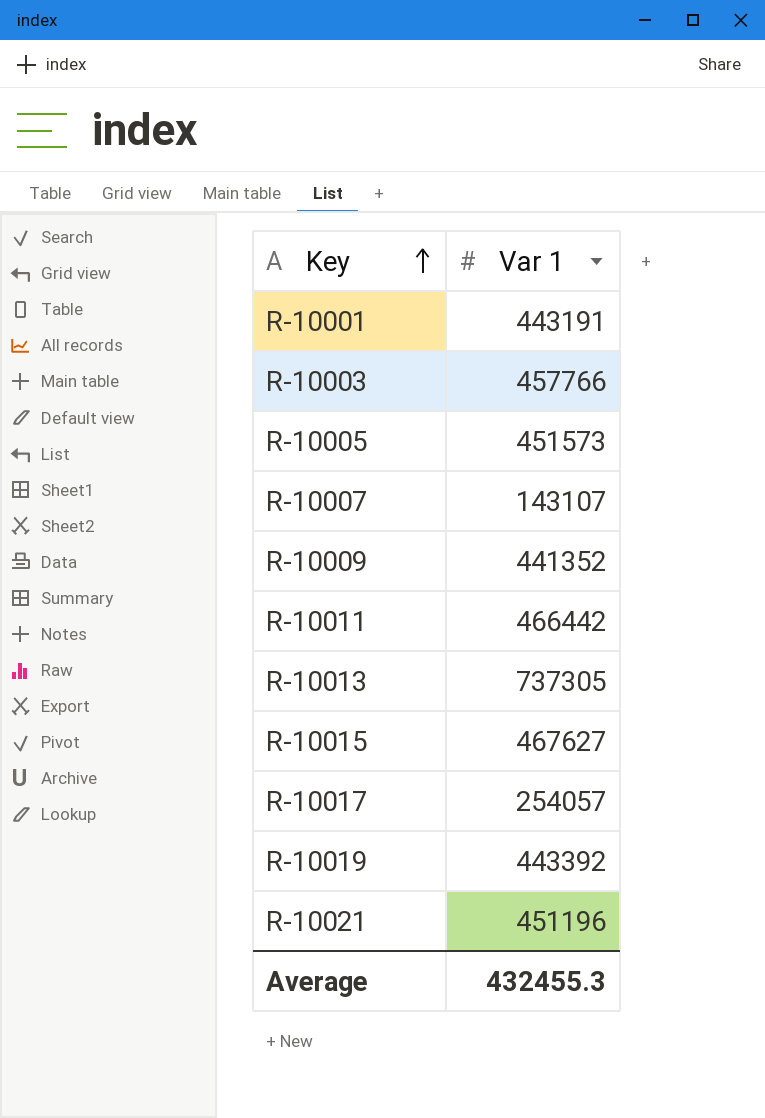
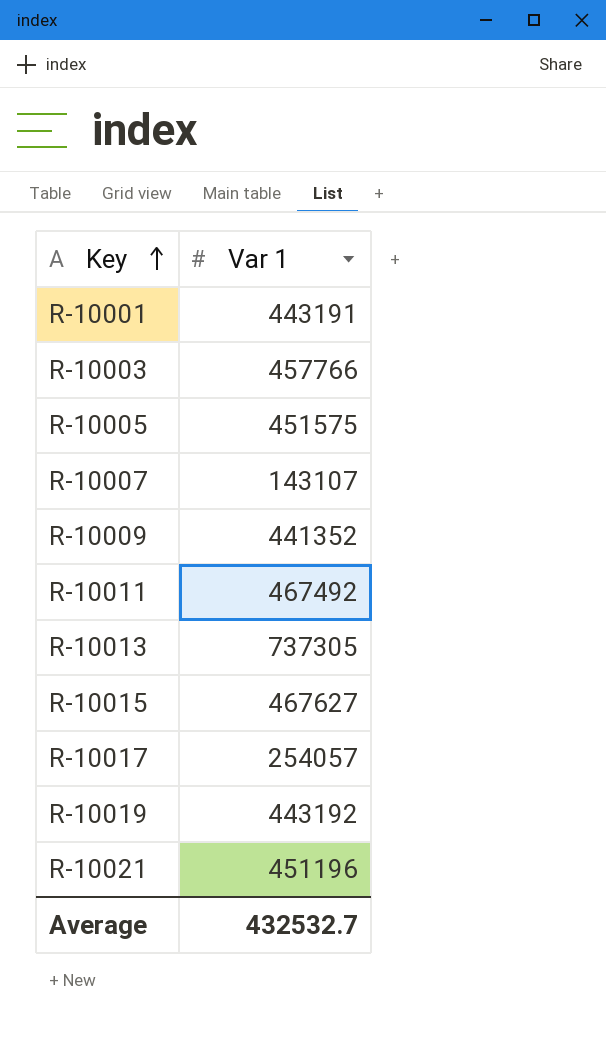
R-10005 | Var 1: 451573 -> 451575
R-10011 | Var 1: 466442 -> 467492
R-10019 | Var 1: 443392 -> 443192
Average | Var 1: 432455.3 -> 432532.7

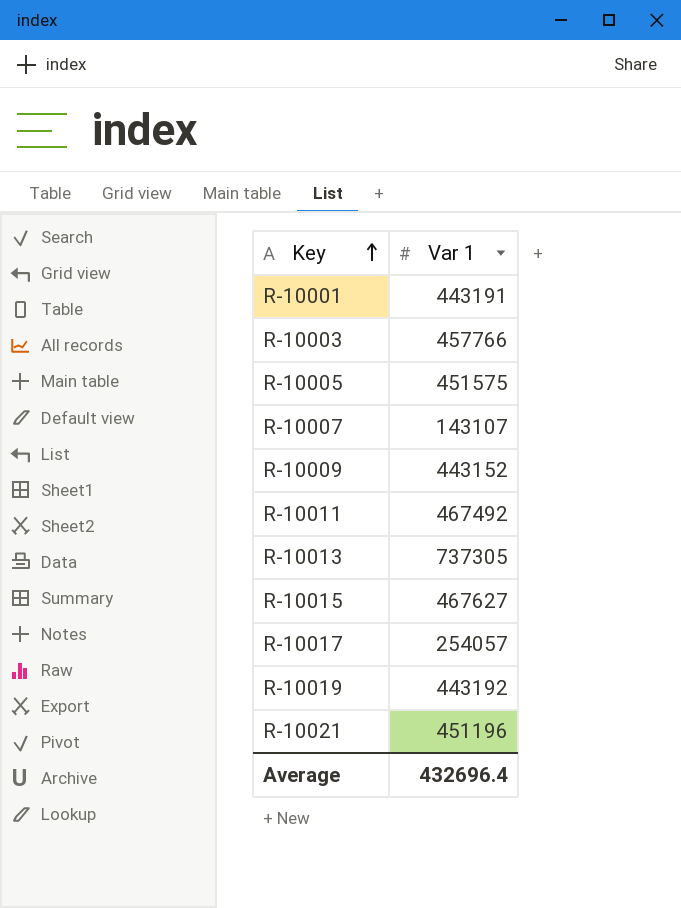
R-10009 | Var 1: 441352 -> 443152
Average | Var 1: 432532.7 -> 432696.4

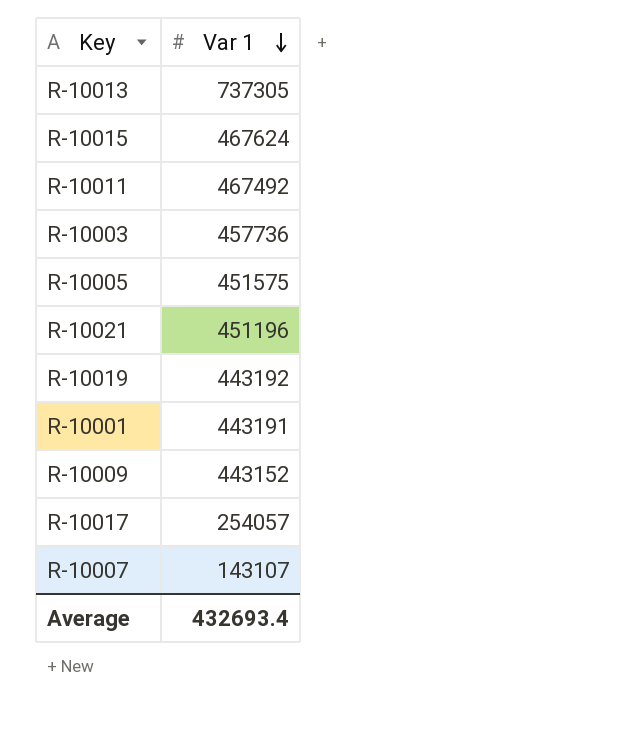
row order: Key ascending -> Var 1 descending
R-10015 | Var 1: 467627 -> 467624
R-10003 | Var 1: 457766 -> 457736
Average | Var 1: 432696.4 -> 432693.4

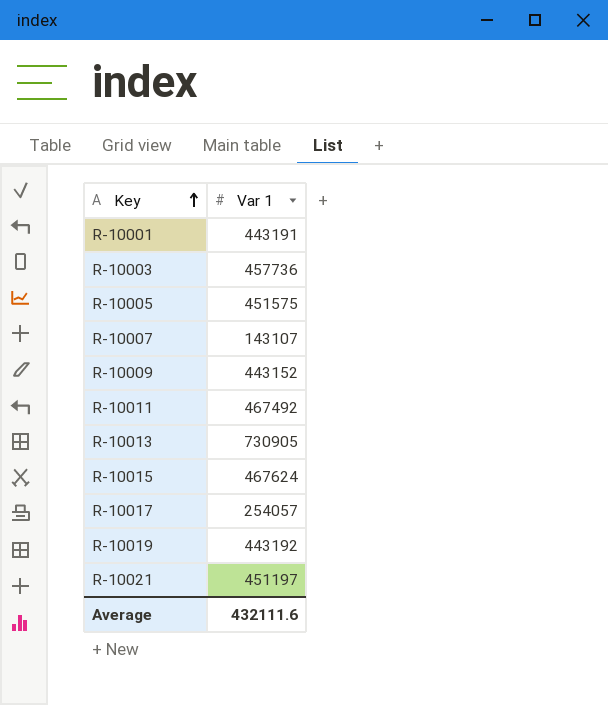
row order: Var 1 descending -> Key ascending
R-10013 | Var 1: 737305 -> 730905
R-10021 | Var 1: 451196 -> 451197
Average | Var 1: 432693.4 -> 432111.6

